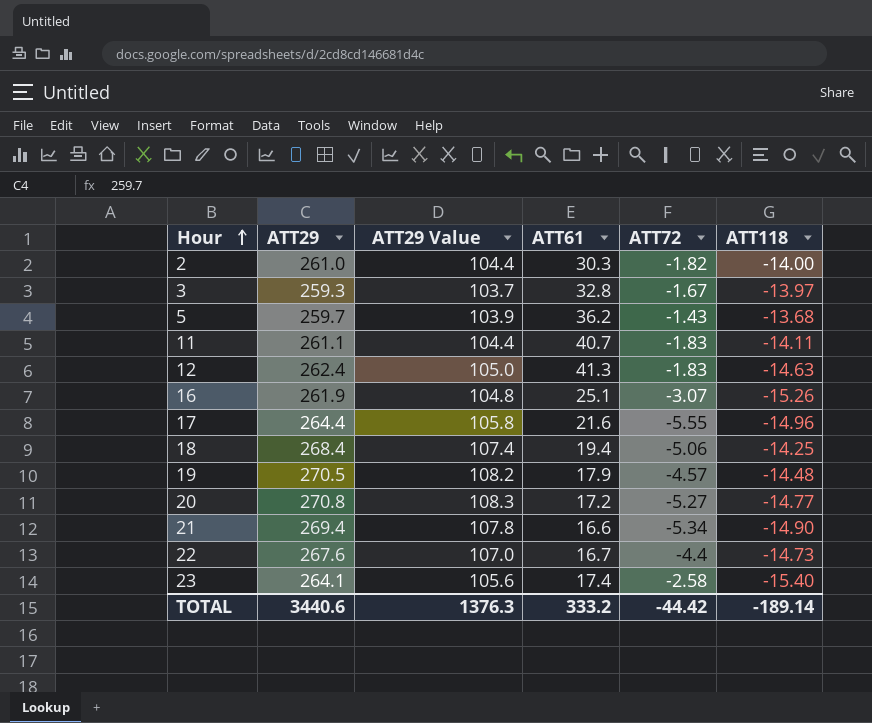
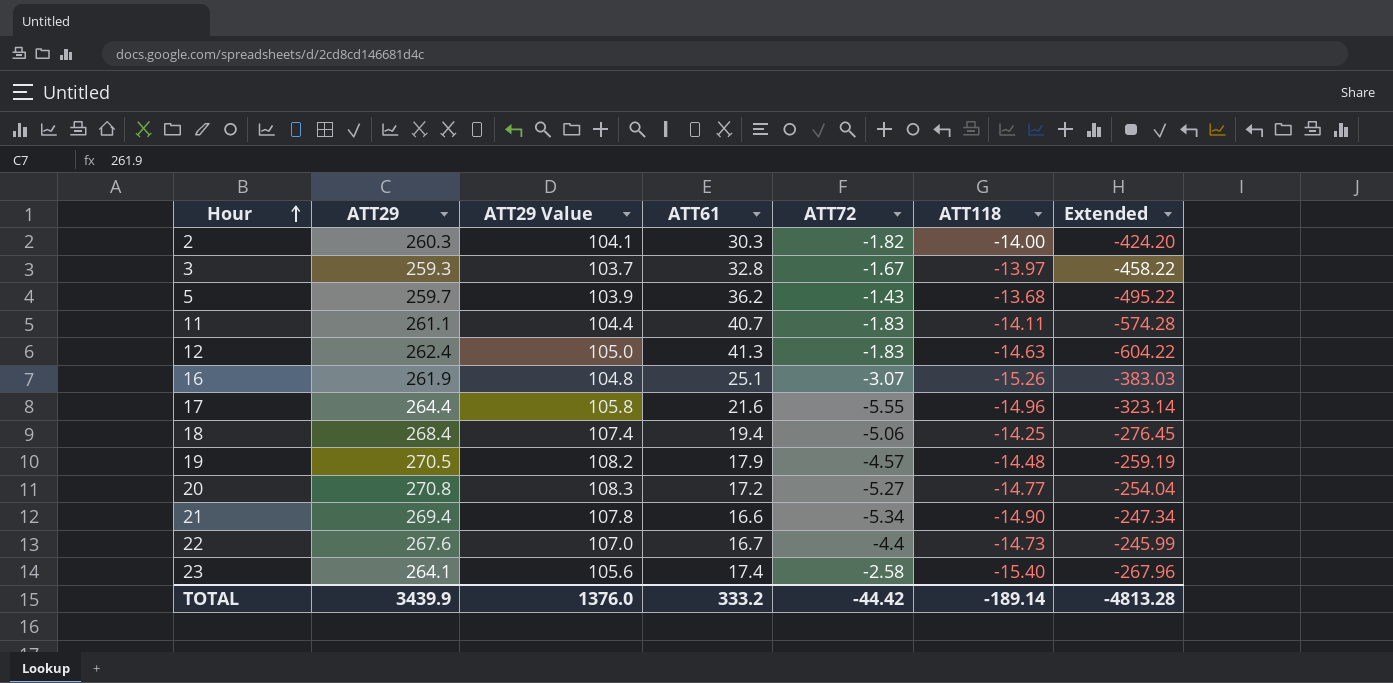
column Extended | formula: none -> [ATT61] * [ATT118]
2 | ATT29: 261.0 -> 260.3
2 | ATT29 Value: 104.4 -> 104.1
TOTAL | ATT29: 3440.6 -> 3439.9
TOTAL | ATT29 Value: 1376.3 -> 1376.0

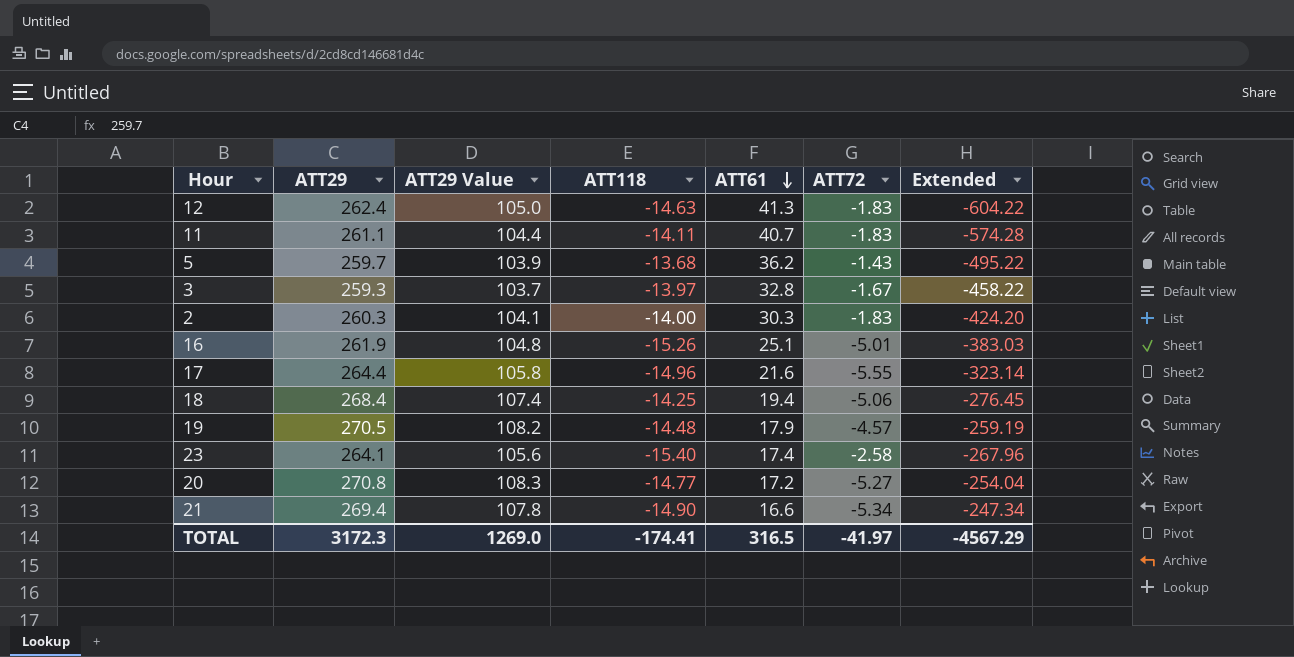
row order: Hour ascending -> ATT61 descending
column ATT118 | position: 6 -> 4
row 22: 267.6 | 107.0 | 16.7 | -4.4 | -14.73 | -245.99 -> none
2 | ATT72: -1.82 -> -1.83
16 | ATT72: -3.07 -> -5.01
TOTAL | ATT29: 3439.9 -> 3172.3
TOTAL | ATT29 Value: 1376.0 -> 1269.0
TOTAL | ATT118: -189.14 -> -174.41
TOTAL | ATT61: 333.2 -> 316.5
TOTAL | ATT72: -44.42 -> -41.97
TOTAL | Extended: -4813.28 -> -4567.29

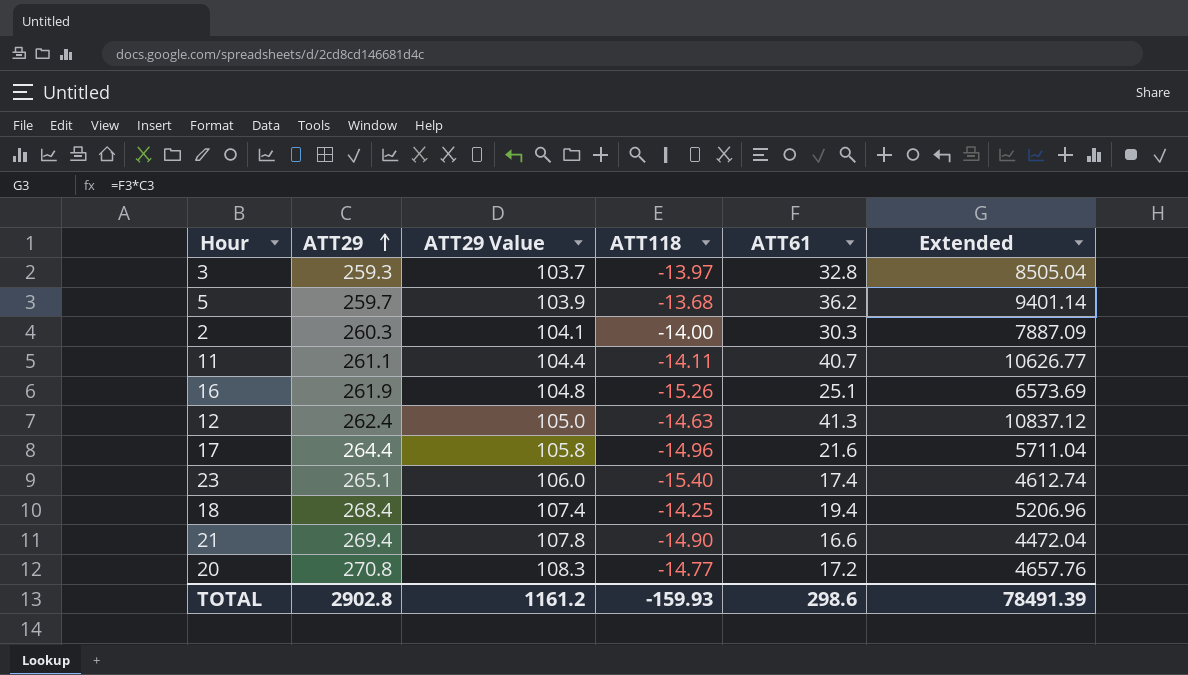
row order: ATT61 descending -> ATT29 ascending
column ATT72 | position: 6 -> none
column Extended | formula: [ATT118] * [ATT61] -> [ATT29] * [ATT61]
row 19: 270.5 | 108.2 | -14.48 | 17.9 | -4.57 | -259.19 -> none
23 | ATT29: 264.1 -> 265.1
23 | ATT29 Value: 105.6 -> 106.0
TOTAL | ATT29: 3172.3 -> 2902.8
TOTAL | ATT29 Value: 1269.0 -> 1161.2
TOTAL | ATT118: -174.41 -> -159.93
TOTAL | ATT61: 316.5 -> 298.6
TOTAL | Extended: -4567.29 -> 78491.39

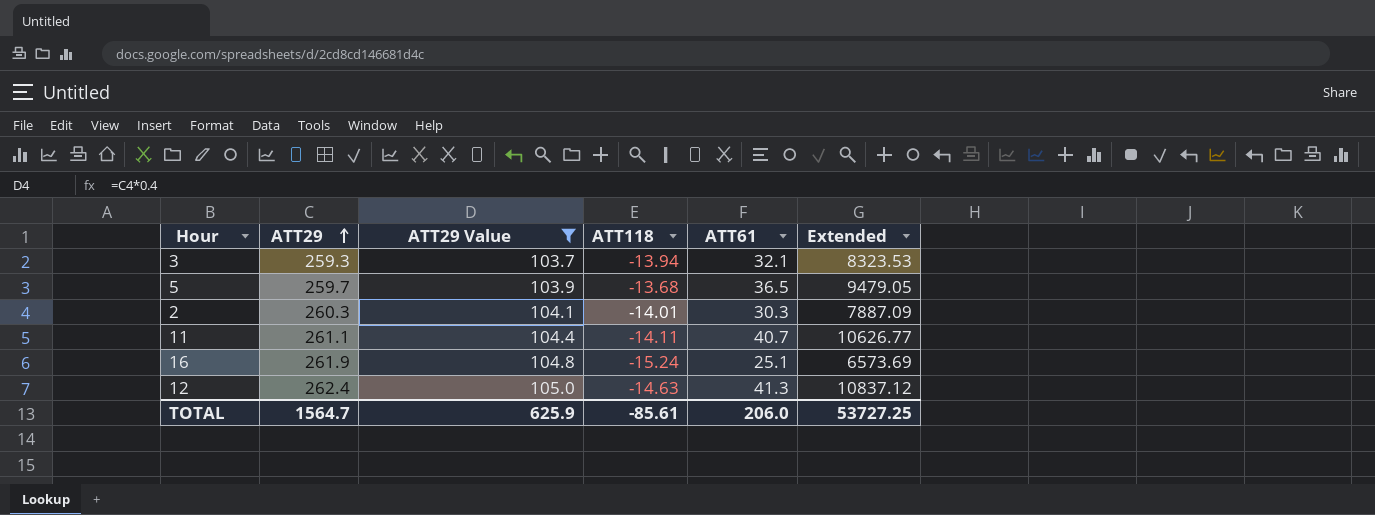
filter: none -> ATT29 Value <= 105.0
3 | ATT118: -13.97 -> -13.94
3 | ATT61: 32.8 -> 32.1
3 | Extended: 8505.04 -> 8323.53
5 | ATT61: 36.2 -> 36.5
5 | Extended: 9401.14 -> 9479.05
2 | ATT118: -14.00 -> -14.01
16 | ATT118: -15.26 -> -15.24
TOTAL | ATT29: 2902.8 -> 1564.7
TOTAL | ATT29 Value: 1161.2 -> 625.9
TOTAL | ATT118: -159.93 -> -85.61
TOTAL | ATT61: 298.6 -> 206.0
TOTAL | Extended: 78491.39 -> 53727.25

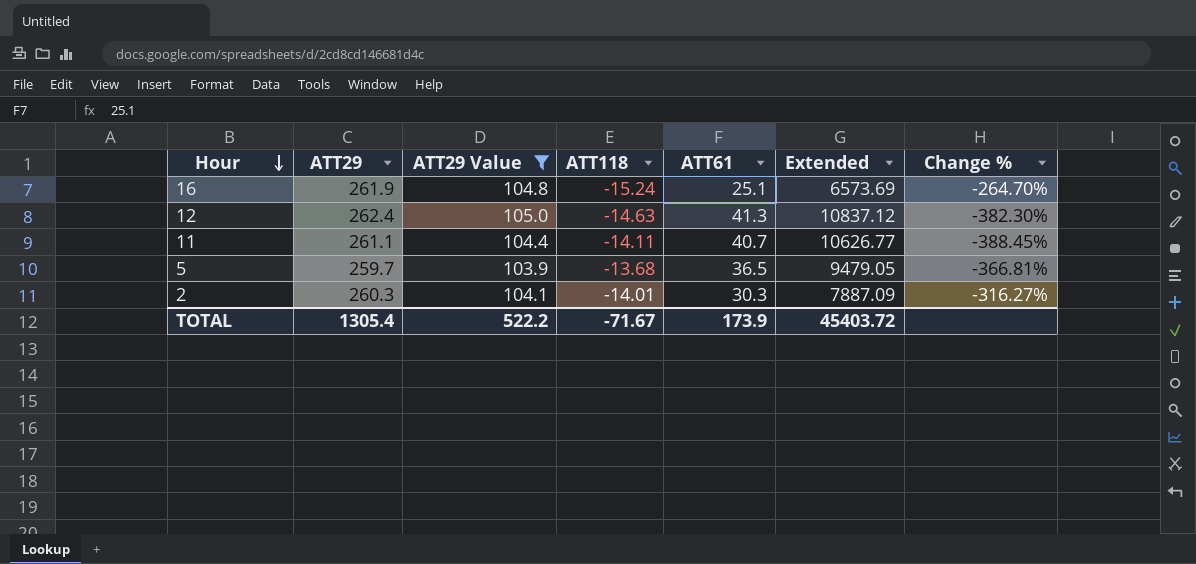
row order: ATT29 ascending -> Hour descending
column Change % | formula: none -> ([ATT61] - [ATT118]) / [ATT118]
row 3: 259.3 | 103.7 | -13.94 | 32.1 | 8323.53 -> none
TOTAL | ATT29: 1564.7 -> 1305.4
TOTAL | ATT29 Value: 625.9 -> 522.2
TOTAL | ATT118: -85.61 -> -71.67
TOTAL | ATT61: 206.0 -> 173.9
TOTAL | Extended: 53727.25 -> 45403.72

